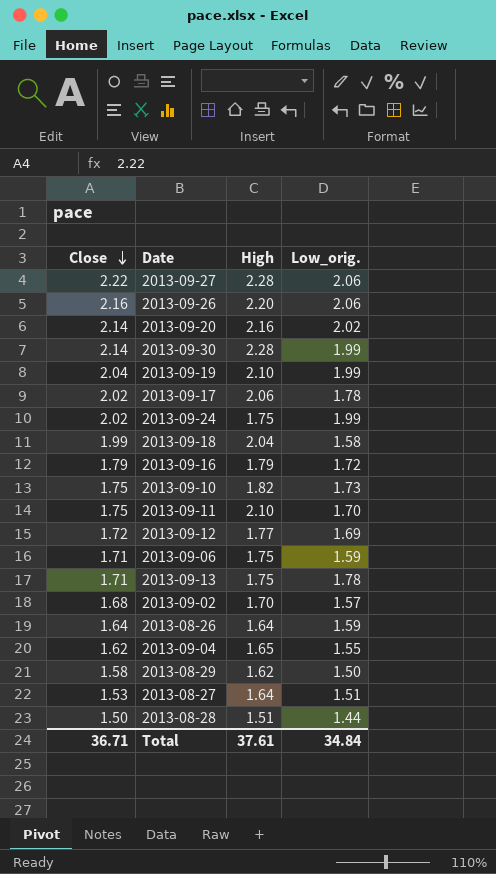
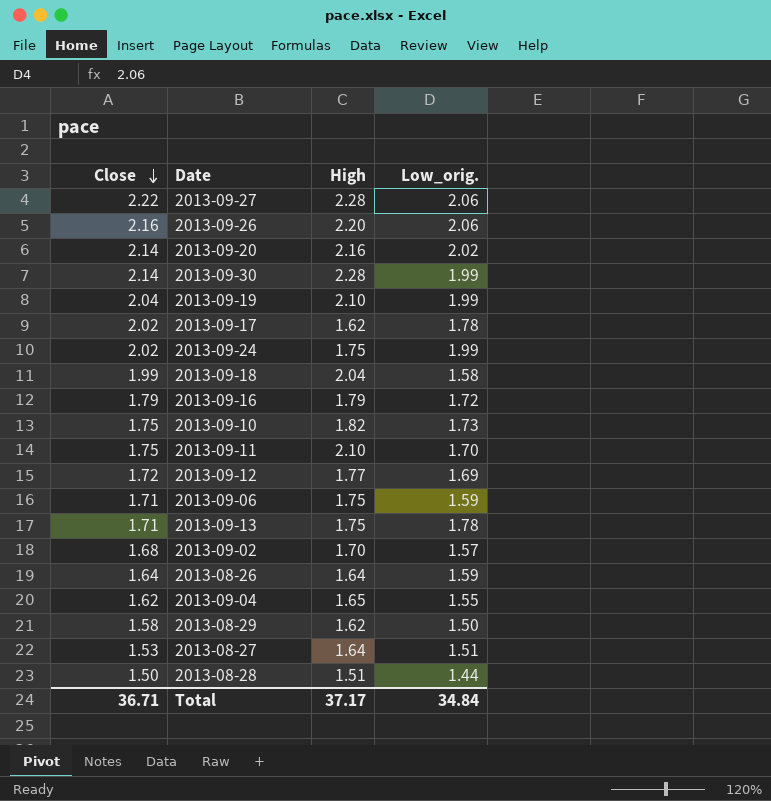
2013-09-17 | High: 2.06 -> 1.62
Total | High: 37.61 -> 37.17

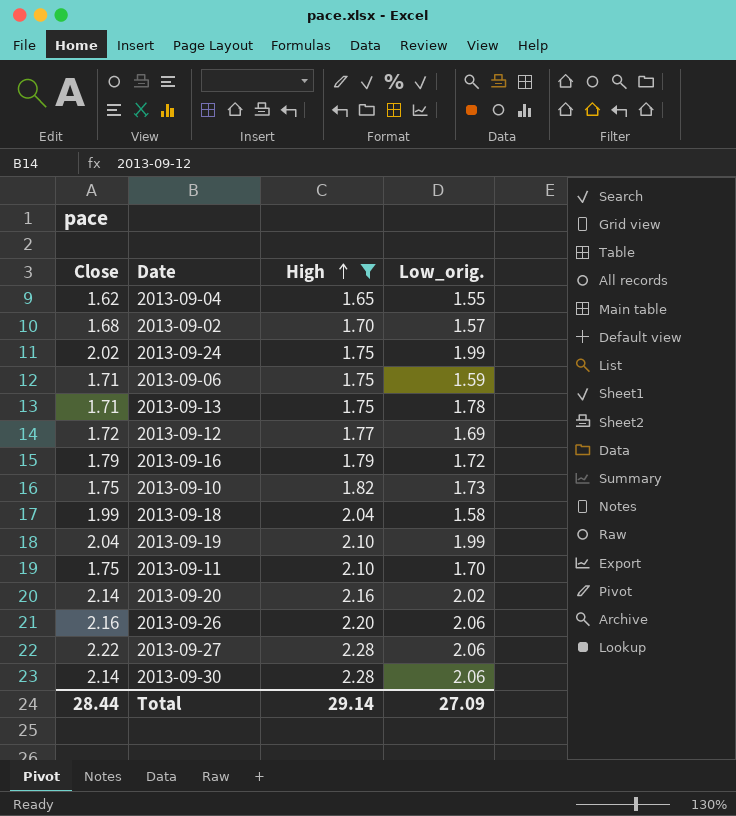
filter: none -> High >= 1.65
row order: Close descending -> High ascending
2013-09-30 | Low_orig.: 1.99 -> 2.06
Total | Close: 36.71 -> 28.44
Total | High: 37.17 -> 29.14
Total | Low_orig.: 34.84 -> 27.09

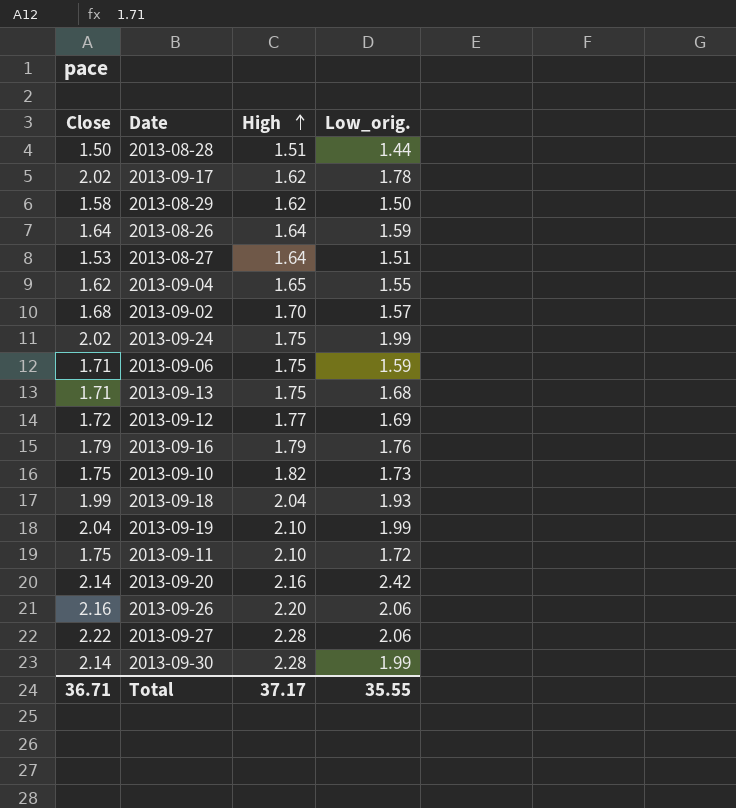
filter: High >= 1.65 -> none
2013-09-13 | Low_orig.: 1.78 -> 1.68
2013-09-16 | Low_orig.: 1.72 -> 1.76
2013-09-18 | Low_orig.: 1.58 -> 1.93
2013-09-11 | Low_orig.: 1.70 -> 1.72
2013-09-20 | Low_orig.: 2.02 -> 2.42
2013-09-30 | Low_orig.: 2.06 -> 1.99
Total | Close: 28.44 -> 36.71
Total | High: 29.14 -> 37.17
Total | Low_orig.: 27.09 -> 35.55

